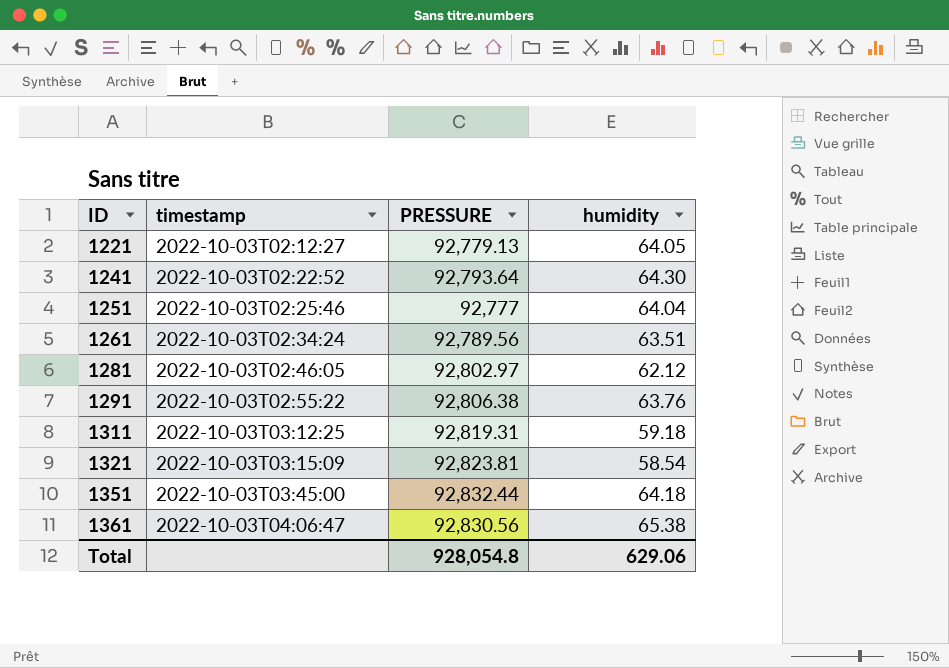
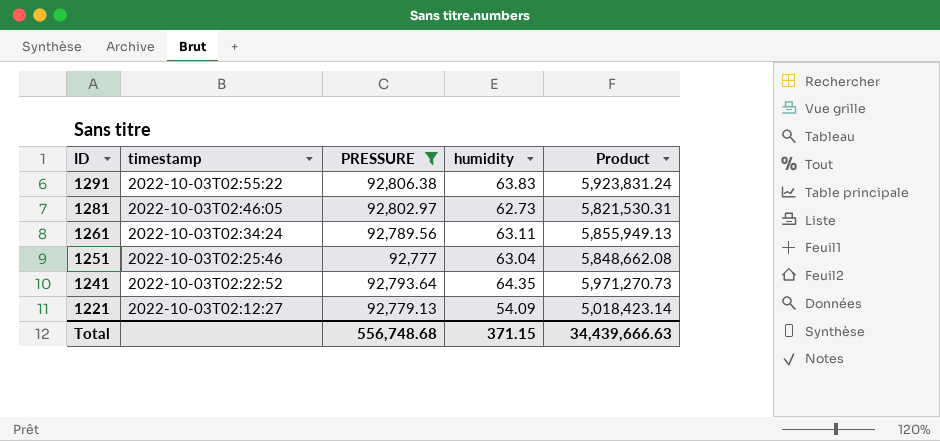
filter: none -> PRESSURE <= 92,806.38
row order: ID ascending -> ID descending
column Product | formula: none -> [PRESSURE] * [humidity]
1291 | humidity: 63.76 -> 63.83
1281 | humidity: 62.12 -> 62.73
1261 | humidity: 63.51 -> 63.11
1251 | humidity: 64.04 -> 63.04
1241 | humidity: 64.30 -> 64.35
1221 | humidity: 64.05 -> 54.09
Total | PRESSURE: 928,054.8 -> 556,748.68
Total | humidity: 629.06 -> 371.15

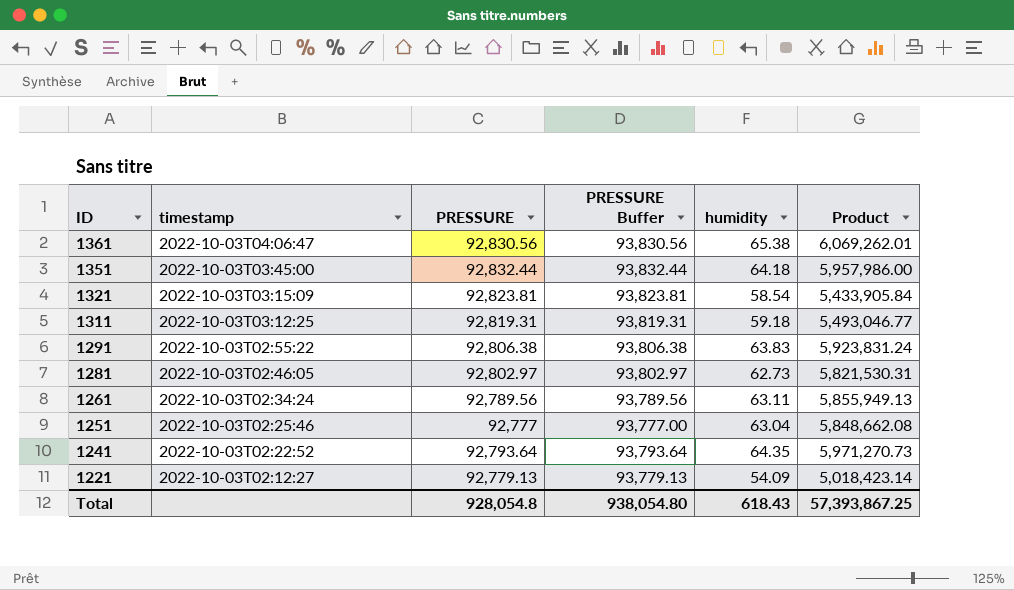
filter: PRESSURE <= 92,806.38 -> none
column PRESSURE Buffer | formula: none -> [PRESSURE] + 1000
Total | PRESSURE: 556,748.68 -> 928,054.8
Total | humidity: 371.15 -> 618.43
Total | Product: 34,439,666.63 -> 57,393,867.25

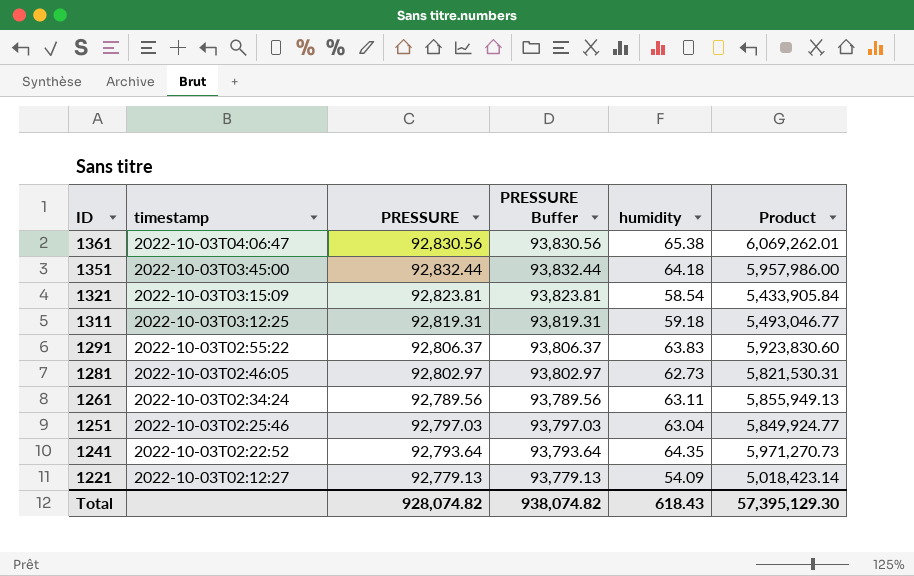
1291 | PRESSURE: 92,806.38 -> 92,806.37
1291 | PRESSURE Buffer: 93,806.38 -> 93,806.37
1291 | Product: 5,923,831.24 -> 5,923,830.60
1251 | PRESSURE: 92,777 -> 92,797.03
1251 | PRESSURE Buffer: 93,777.00 -> 93,797.03
1251 | Product: 5,848,662.08 -> 5,849,924.77
Total | PRESSURE: 928,054.8 -> 928,074.82
Total | PRESSURE Buffer: 938,054.80 -> 938,074.82
Total | Product: 57,393,867.25 -> 57,395,129.30

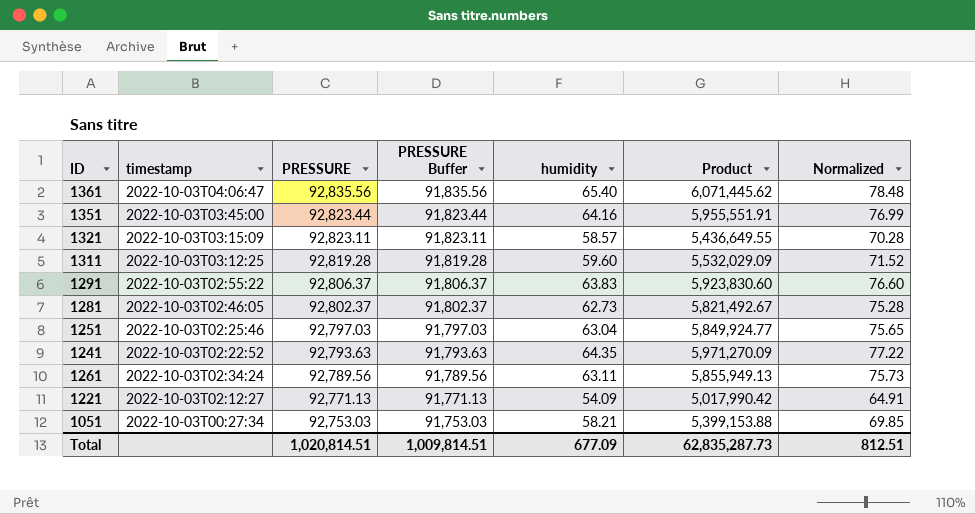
row order: ID descending -> PRESSURE descending
column PRESSURE Buffer | formula: [PRESSURE] + 1000 -> [PRESSURE] - 1000
column Normalized | formula: none -> [humidity] * 1.2
1361 | PRESSURE: 92,830.56 -> 92,835.56
1361 | humidity: 65.38 -> 65.40
1361 | Product: 6,069,262.01 -> 6,071,445.62
1351 | PRESSURE: 92,832.44 -> 92,823.44
1351 | humidity: 64.18 -> 64.16
1351 | Product: 5,957,986.00 -> 5,955,551.91
1321 | PRESSURE: 92,823.81 -> 92,823.11
1321 | humidity: 58.54 -> 58.57
1321 | Product: 5,433,905.84 -> 5,436,649.55
1311 | PRESSURE: 92,819.31 -> 92,819.28
1311 | humidity: 59.18 -> 59.60
1311 | Product: 5,493,046.77 -> 5,532,029.09
1281 | PRESSURE: 92,802.97 -> 92,802.37
1281 | Product: 5,821,530.31 -> 5,821,492.67
1241 | PRESSURE: 92,793.64 -> 92,793.63
1241 | Product: 5,971,270.73 -> 5,971,270.09
1221 | PRESSURE: 92,779.13 -> 92,771.13
1221 | Product: 5,018,423.14 -> 5,017,990.42
row 1051: none -> 2022-10-03T00:27:34 | 92,753.03 | 91,753.03 | 58.21 | 5,399,153.88 | 69.85
Total | PRESSURE: 928,074.82 -> 1,020,814.51
Total | PRESSURE Buffer: 938,074.82 -> 1,009,814.51
Total | humidity: 618.43 -> 677.09
Total | Product: 57,395,129.30 -> 62,835,287.73

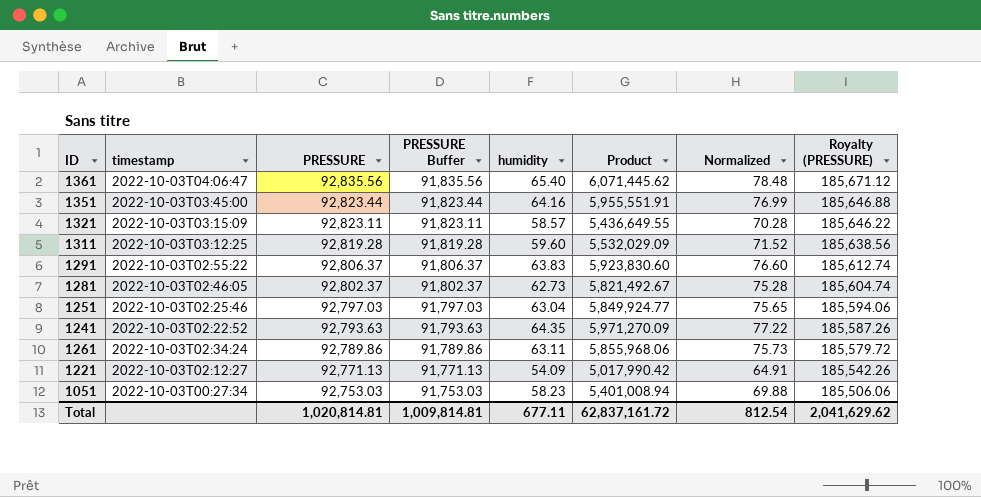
column Royalty (PRESSURE) | formula: none -> [PRESSURE] * 2
1261 | PRESSURE: 92,789.56 -> 92,789.86
1261 | PRESSURE Buffer: 91,789.56 -> 91,789.86
1261 | Product: 5,855,949.13 -> 5,855,968.06
1051 | humidity: 58.21 -> 58.23
1051 | Product: 5,399,153.88 -> 5,401,008.94
1051 | Normalized: 69.85 -> 69.88
Total | PRESSURE: 1,020,814.51 -> 1,020,814.81
Total | PRESSURE Buffer: 1,009,814.51 -> 1,009,814.81
Total | humidity: 677.09 -> 677.11
Total | Product: 62,835,287.73 -> 62,837,161.72
Total | Normalized: 812.51 -> 812.54

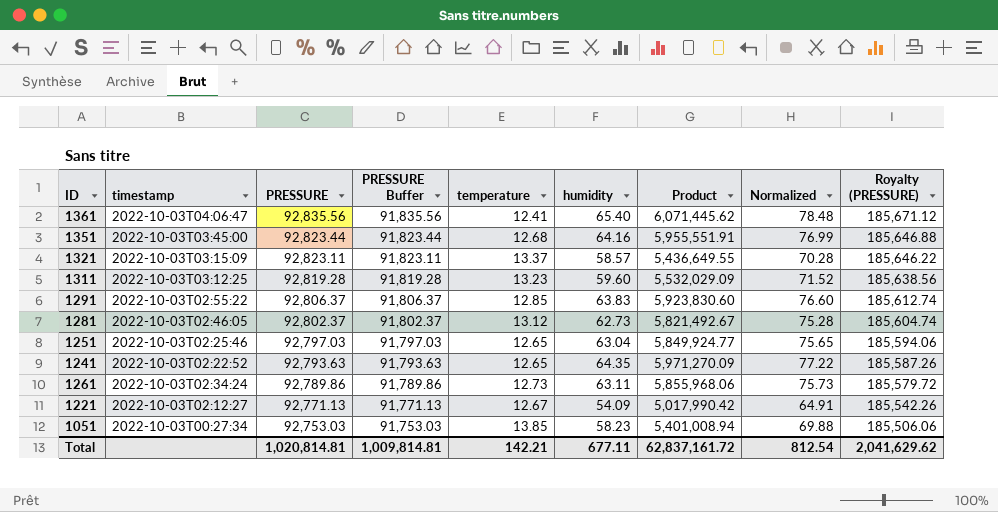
column temperature | position: none -> 5

